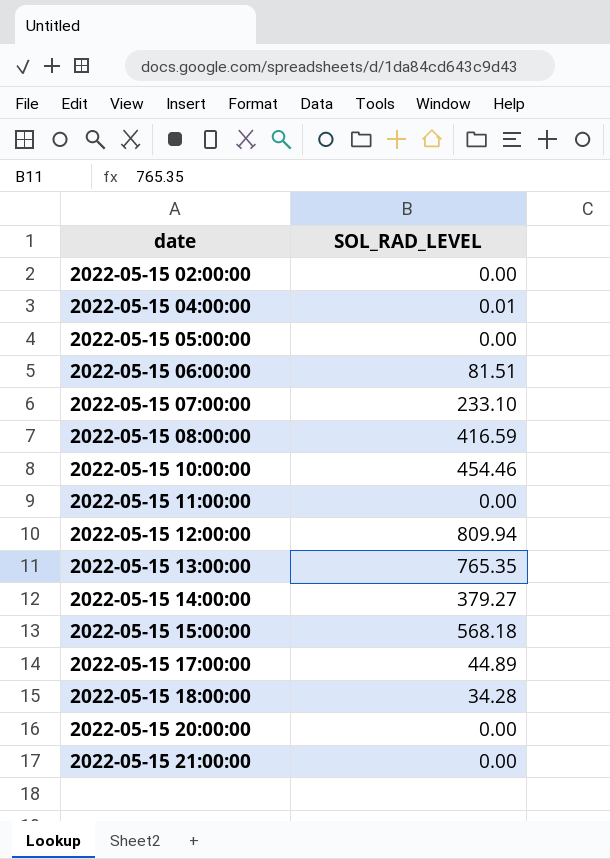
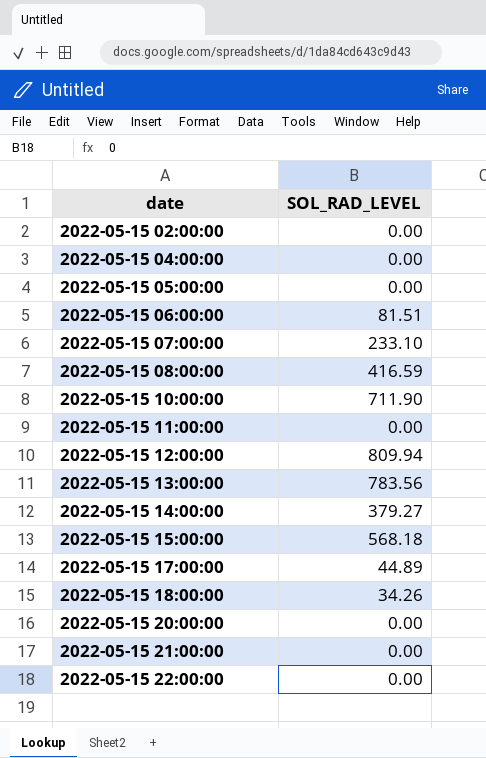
2022-05-15 04:00:00 | SOL_RAD_LEVEL: 0.01 -> 0.00
2022-05-15 10:00:00 | SOL_RAD_LEVEL: 454.46 -> 711.90
2022-05-15 13:00:00 | SOL_RAD_LEVEL: 765.35 -> 783.56
2022-05-15 18:00:00 | SOL_RAD_LEVEL: 34.28 -> 34.26
row 2022-05-15 22:00:00: none -> 0.00

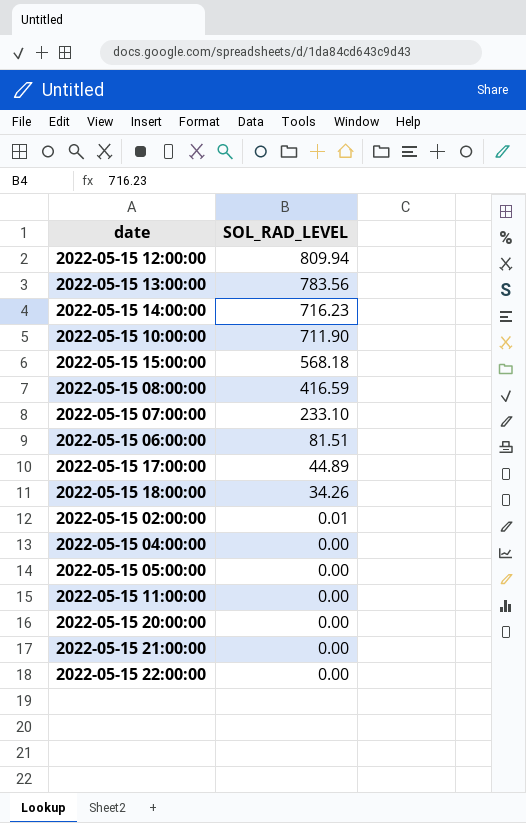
row order: date ascending -> SOL_RAD_LEVEL descending
2022-05-15 14:00:00 | SOL_RAD_LEVEL: 379.27 -> 716.23
2022-05-15 02:00:00 | SOL_RAD_LEVEL: 0.00 -> 0.01

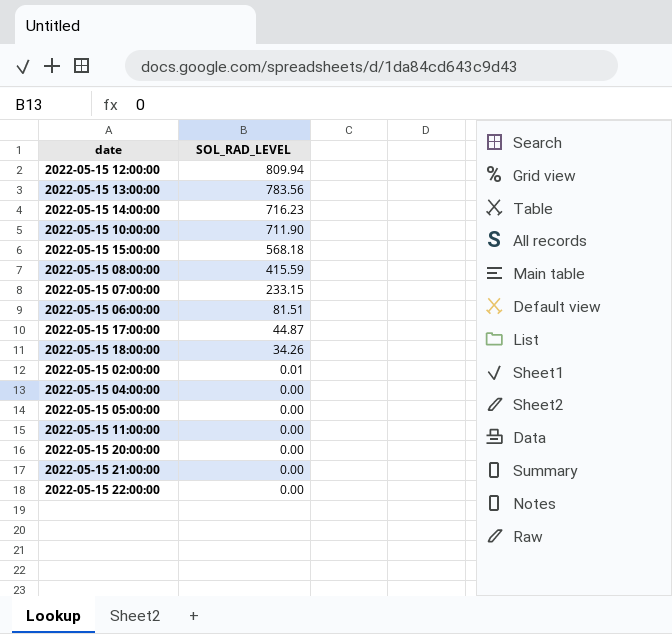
2022-05-15 08:00:00 | SOL_RAD_LEVEL: 416.59 -> 415.59
2022-05-15 07:00:00 | SOL_RAD_LEVEL: 233.10 -> 233.15
2022-05-15 17:00:00 | SOL_RAD_LEVEL: 44.89 -> 44.87

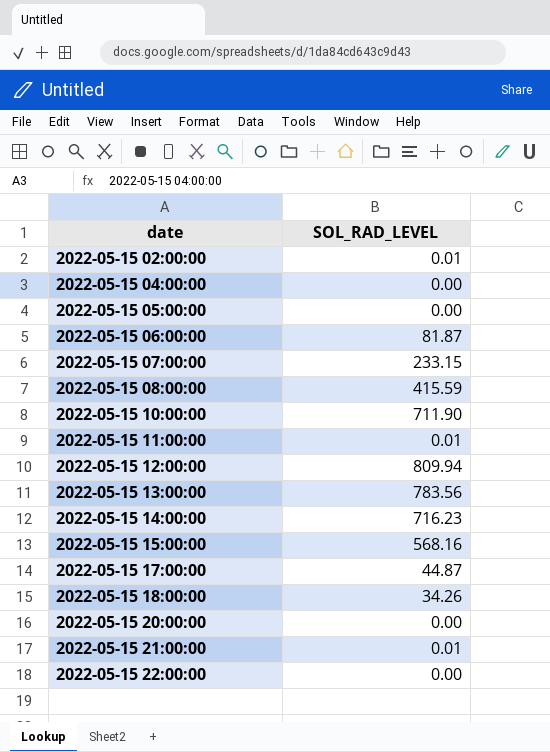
row order: SOL_RAD_LEVEL descending -> date ascending
2022-05-15 06:00:00 | SOL_RAD_LEVEL: 81.51 -> 81.87
2022-05-15 11:00:00 | SOL_RAD_LEVEL: 0.00 -> 0.01
2022-05-15 15:00:00 | SOL_RAD_LEVEL: 568.18 -> 568.16
2022-05-15 21:00:00 | SOL_RAD_LEVEL: 0.00 -> 0.01

